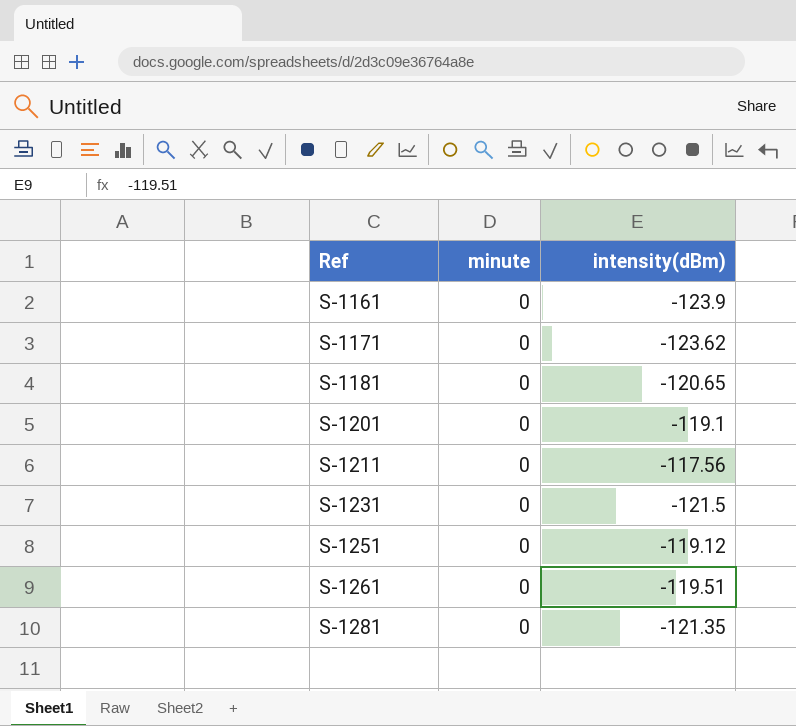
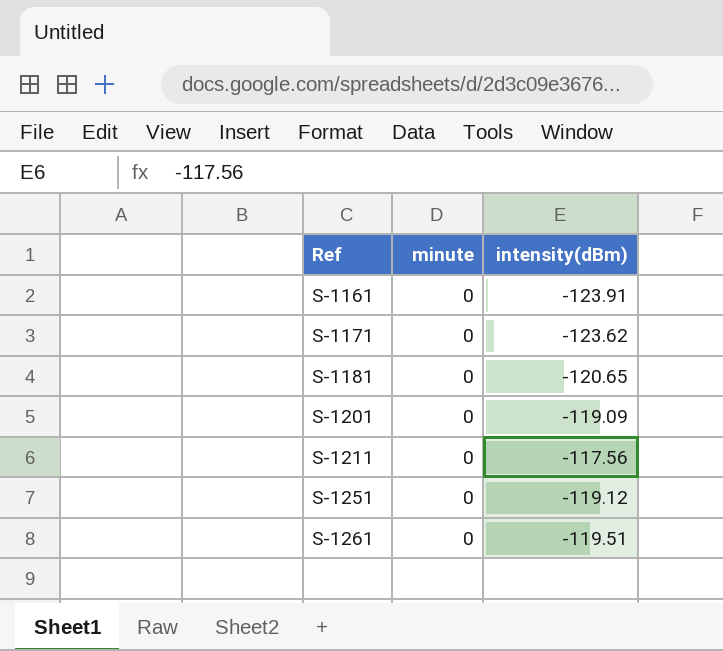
row S-1231: 0 | -121.5 -> none
row S-1281: 0 | -121.35 -> none
S-1161 | intensity(dBm): -123.9 -> -123.91
S-1201 | intensity(dBm): -119.1 -> -119.09

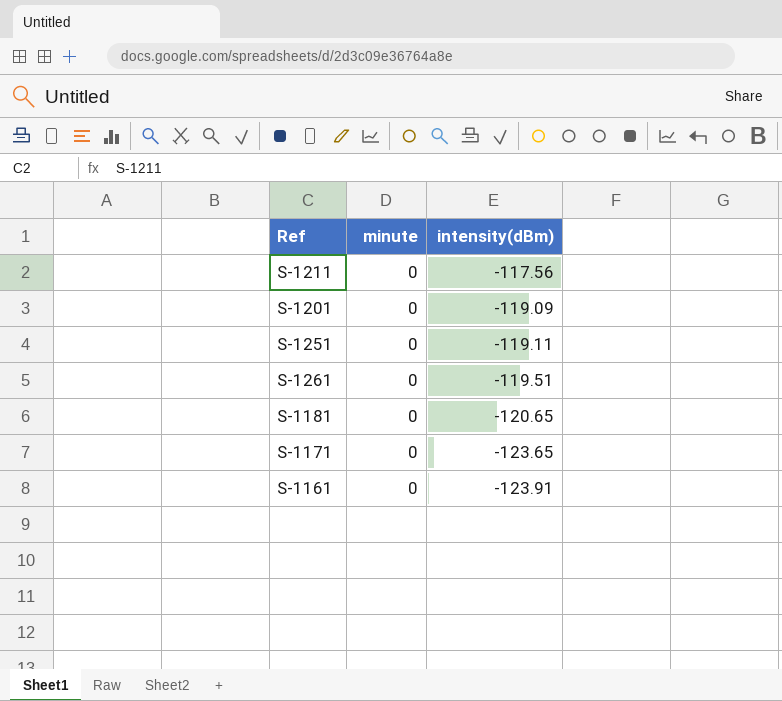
row order: Ref ascending -> intensity(dBm) descending
S-1251 | intensity(dBm): -119.12 -> -119.11
S-1171 | intensity(dBm): -123.62 -> -123.65

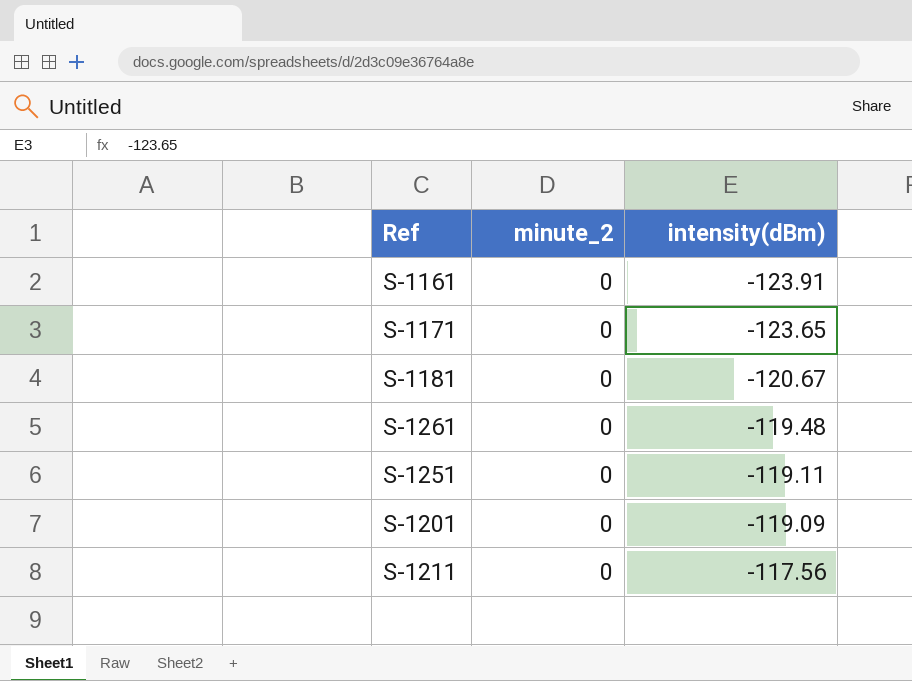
row order: intensity(dBm) descending -> intensity(dBm) ascending
column name: minute -> minute_2
S-1181 | intensity(dBm): -120.65 -> -120.67
S-1261 | intensity(dBm): -119.51 -> -119.48

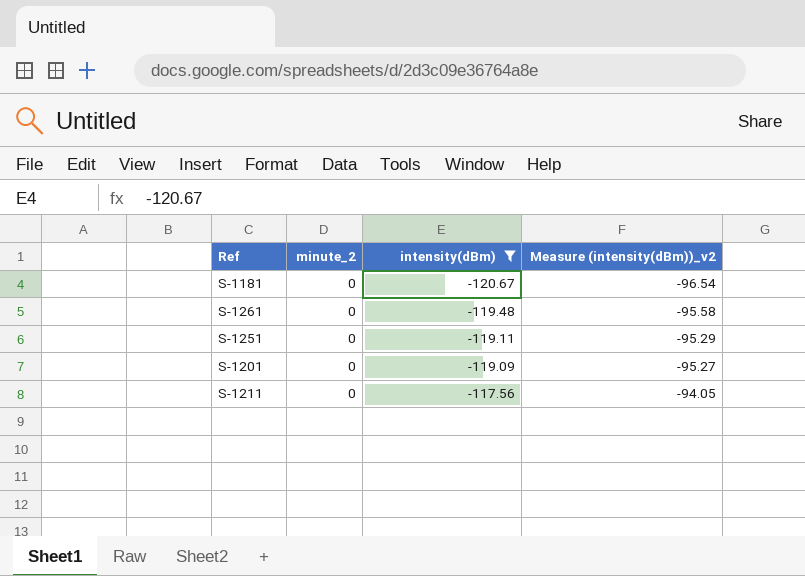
filter: none -> intensity(dBm) >= -120.67
column Measure (intensity(dBm))_v2 | formula: none -> [intensity(dBm)] * 0.8

